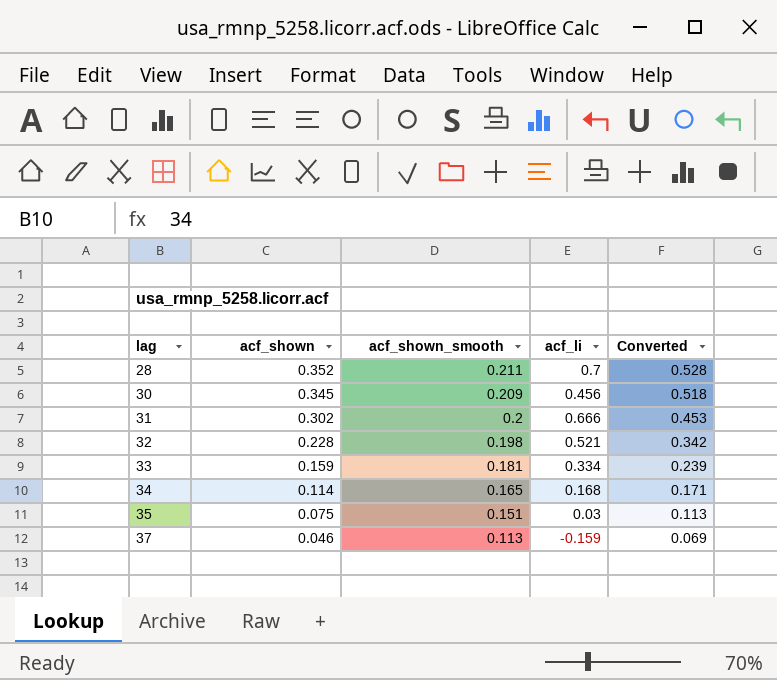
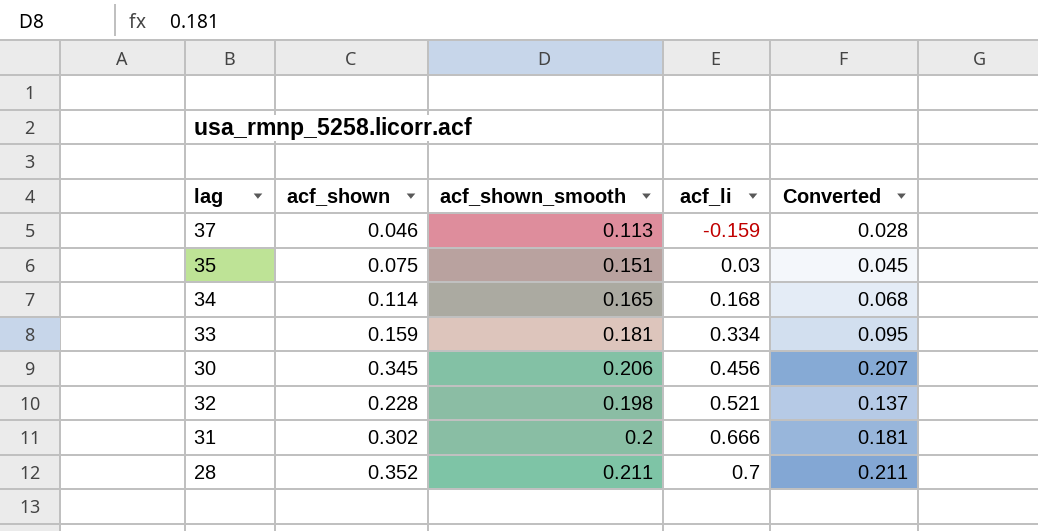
row order: lag ascending -> acf_li ascending
column Converted | formula: [acf_shown] * 1.5 -> [acf_shown] * 0.6
30 | acf_shown_smooth: 0.209 -> 0.206

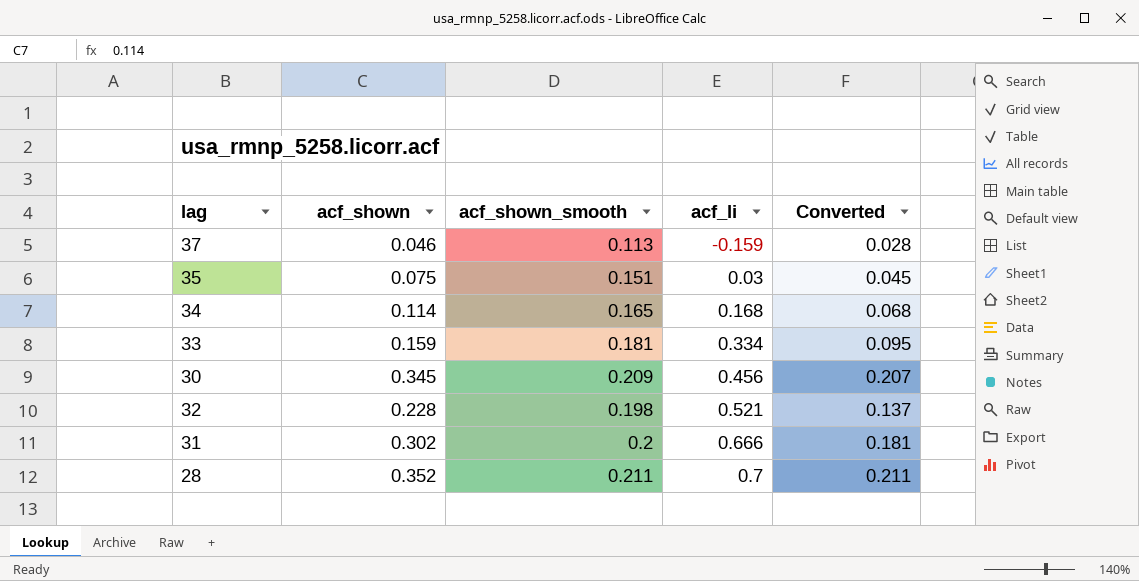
30 | acf_shown_smooth: 0.206 -> 0.209

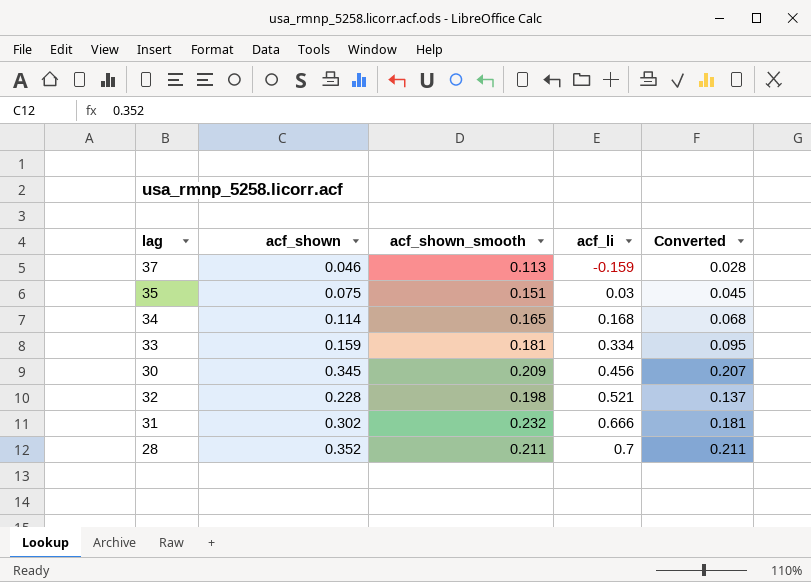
31 | acf_shown_smooth: 0.2 -> 0.232

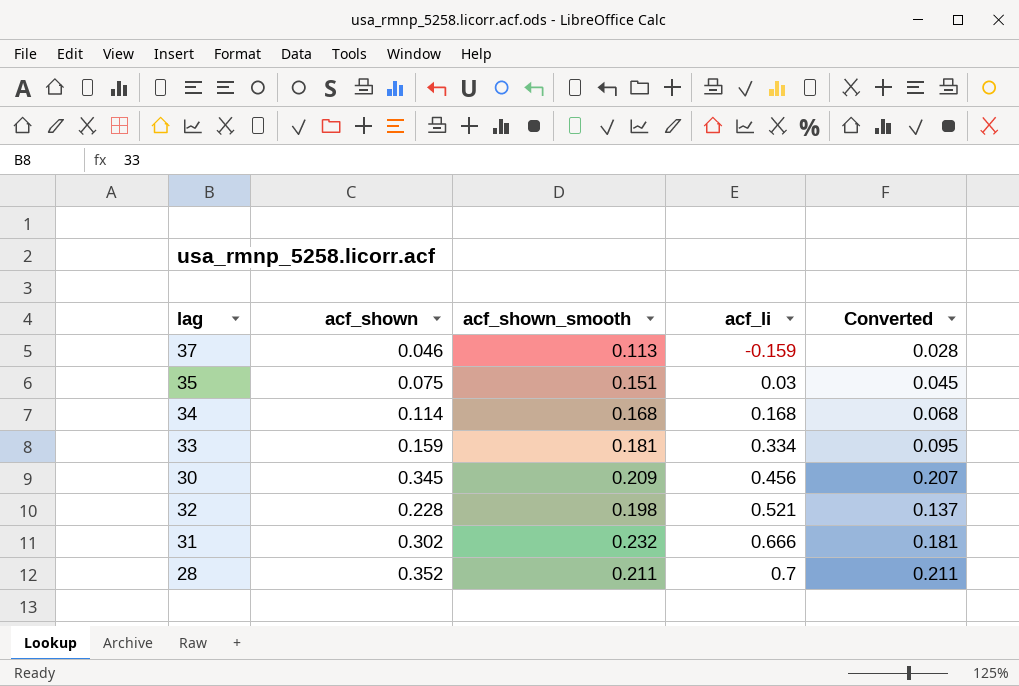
34 | acf_shown_smooth: 0.165 -> 0.168

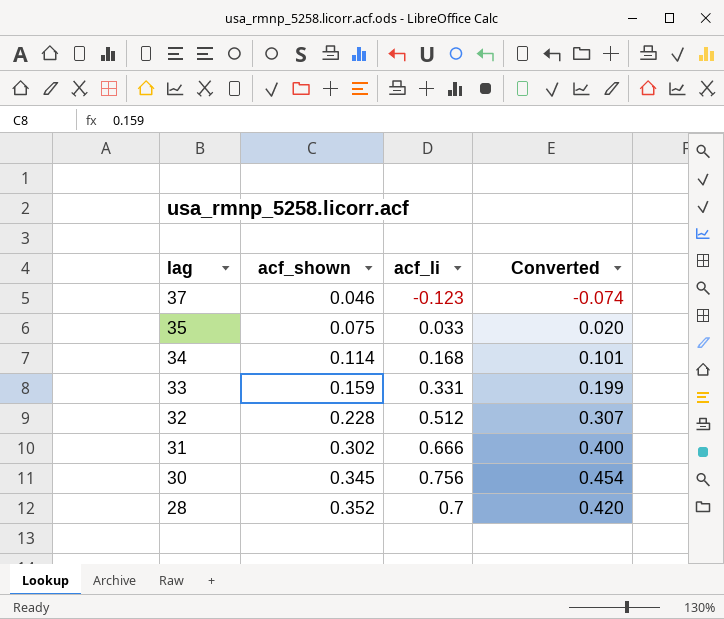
row order: acf_li ascending -> lag descending
column acf_shown_smooth | position: 3 -> none
column Converted | formula: [acf_shown] * 0.6 -> [acf_li] * 0.6
37 | acf_li: -0.159 -> -0.123
35 | acf_li: 0.03 -> 0.033
33 | acf_li: 0.334 -> 0.331
32 | acf_li: 0.521 -> 0.512
30 | acf_li: 0.456 -> 0.756

